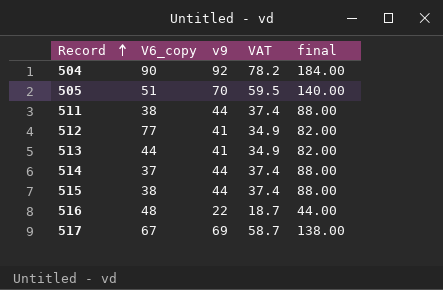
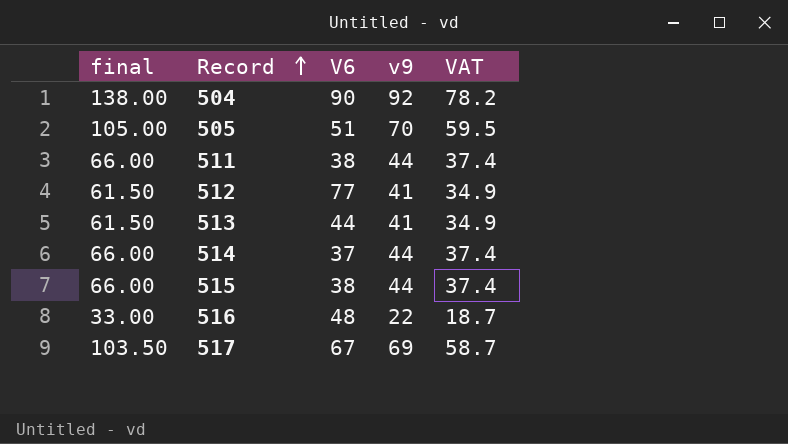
column final | formula: [v9] * 2 -> [v9] * 1.5
column final | position: 5 -> 1
column name: V6_copy -> V6

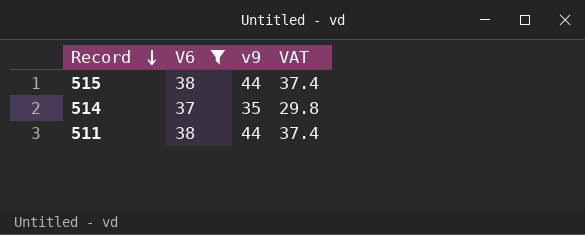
filter: none -> V6 <= 38
row order: Record ascending -> Record descending
column final | formula: [v9] * 1.5 -> none
514 | v9: 44 -> 35
514 | VAT: 37.4 -> 29.8

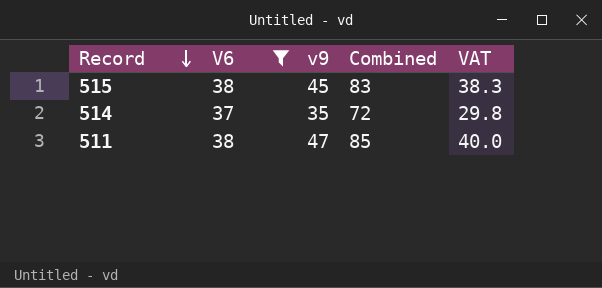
column Combined | formula: none -> [V6] + [v9]
515 | v9: 44 -> 45
515 | VAT: 37.4 -> 38.3
511 | v9: 44 -> 47
511 | VAT: 37.4 -> 40.0

